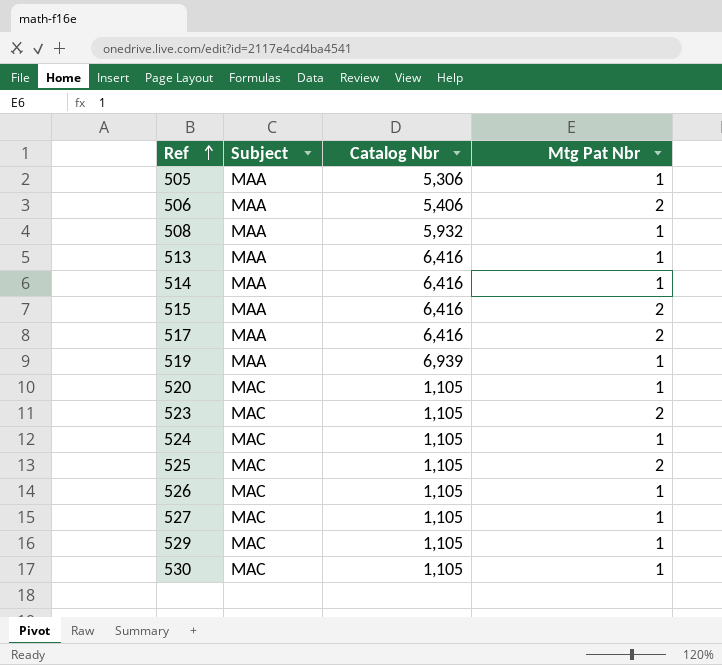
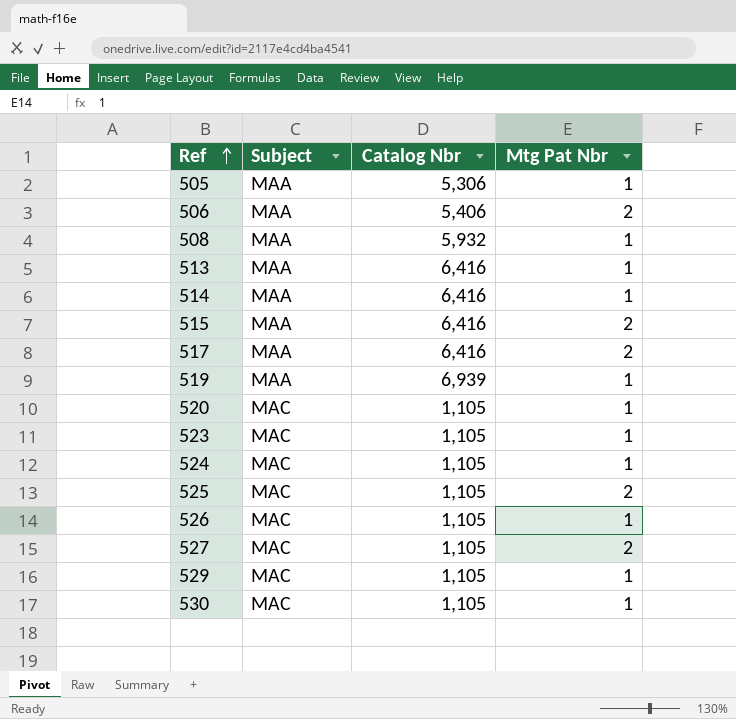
523 | Mtg Pat Nbr: 2 -> 1
527 | Mtg Pat Nbr: 1 -> 2

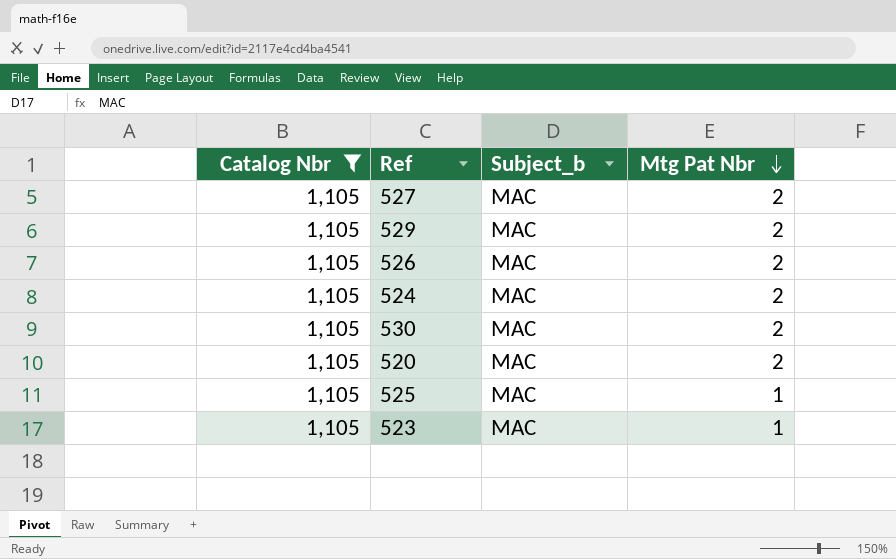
filter: none -> Catalog Nbr = 1,105
row order: Ref ascending -> Mtg Pat Nbr descending
column Catalog Nbr | position: 3 -> 1
column name: Subject -> Subject_b
529 | Mtg Pat Nbr: 1 -> 2
526 | Mtg Pat Nbr: 1 -> 2
524 | Mtg Pat Nbr: 1 -> 2
530 | Mtg Pat Nbr: 1 -> 2
520 | Mtg Pat Nbr: 1 -> 2
525 | Mtg Pat Nbr: 2 -> 1

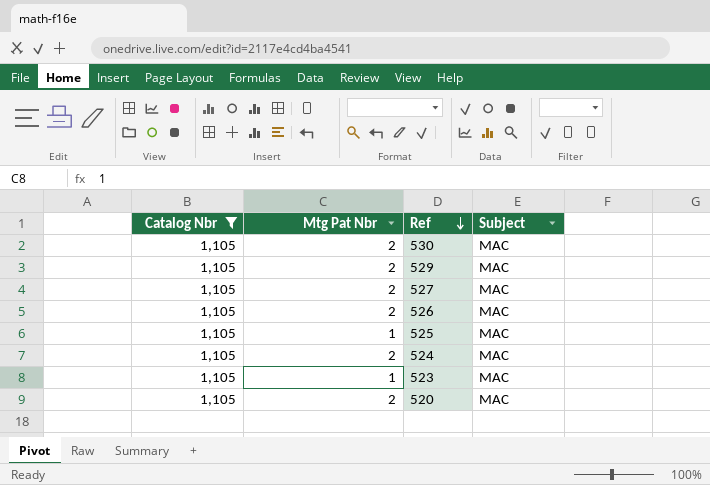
row order: Mtg Pat Nbr descending -> Ref descending
column Mtg Pat Nbr | position: 4 -> 2
column name: Subject_b -> Subject

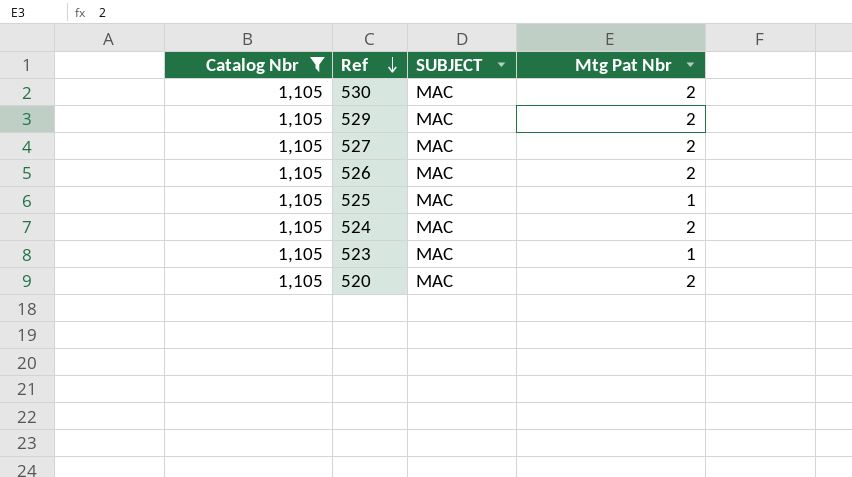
column name: Subject -> SUBJECT
column Mtg Pat Nbr | position: 2 -> 4

